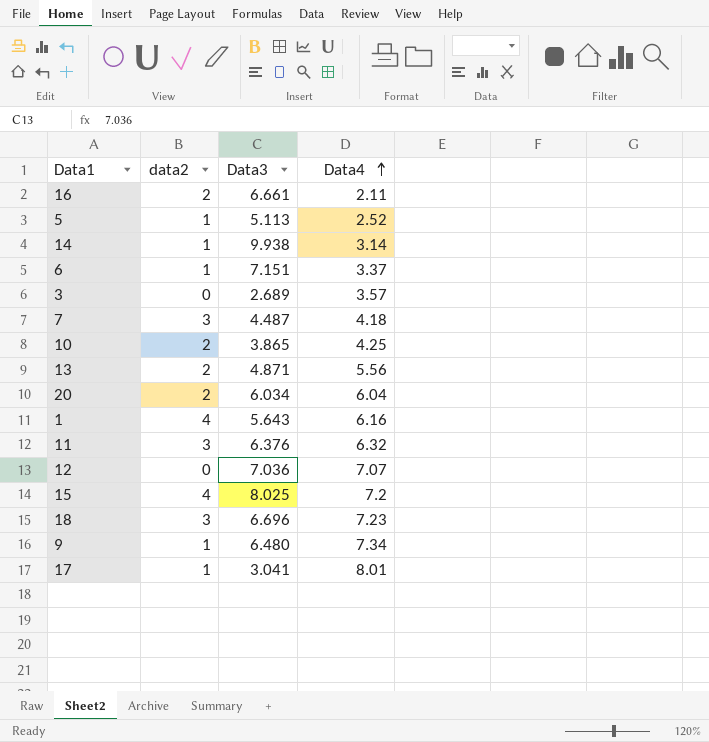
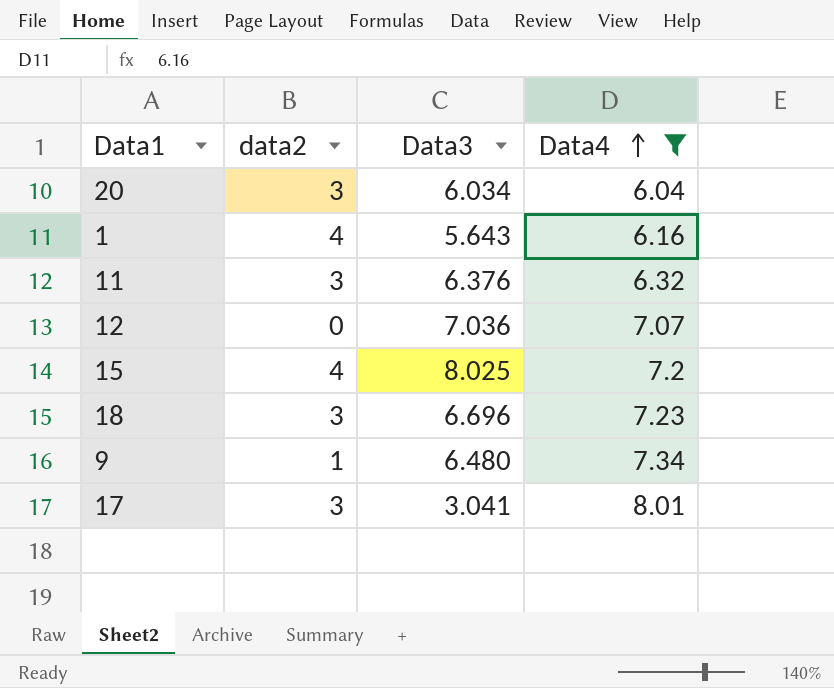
filter: none -> Data4 >= 6.04
20 | data2: 2 -> 3
17 | data2: 1 -> 3

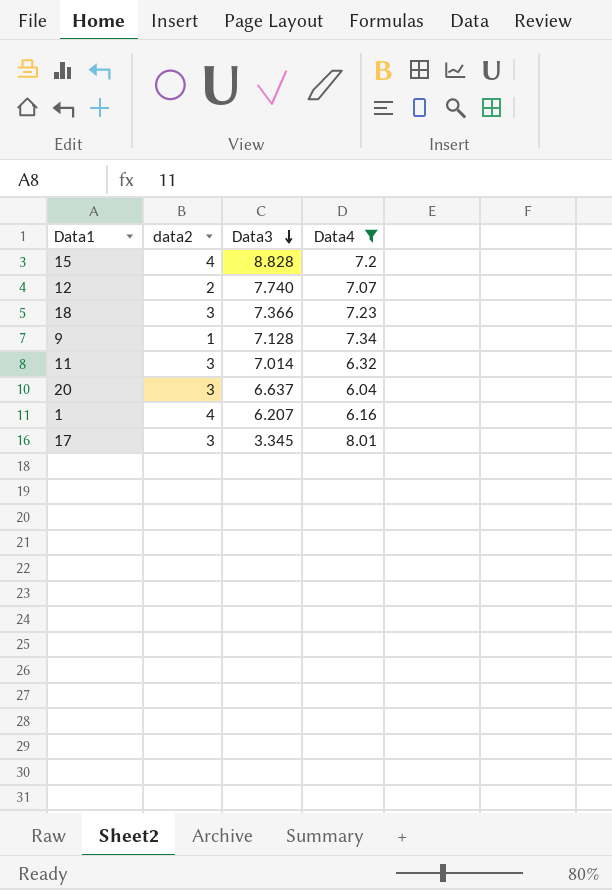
row order: Data4 ascending -> Data3 descending
15 | Data3: 8.025 -> 8.828
12 | data2: 0 -> 2
12 | Data3: 7.036 -> 7.740
18 | Data3: 6.696 -> 7.366
9 | Data3: 6.480 -> 7.128
11 | Data3: 6.376 -> 7.014
20 | Data3: 6.034 -> 6.637
1 | Data3: 5.643 -> 6.207
17 | Data3: 3.041 -> 3.345

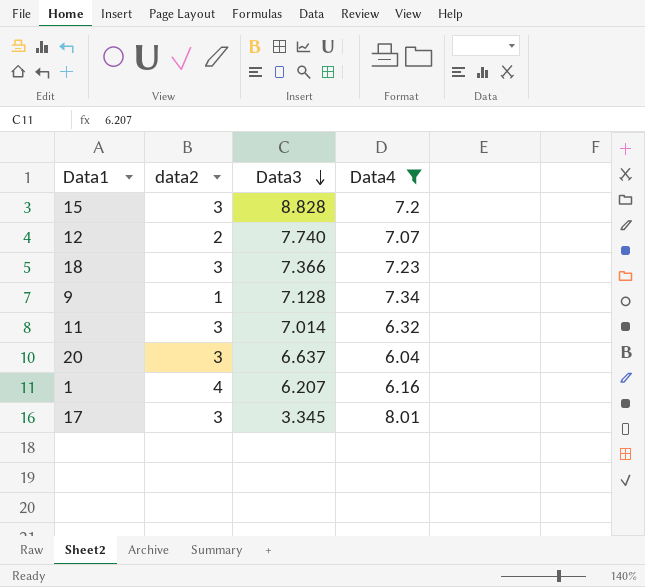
15 | data2: 4 -> 3

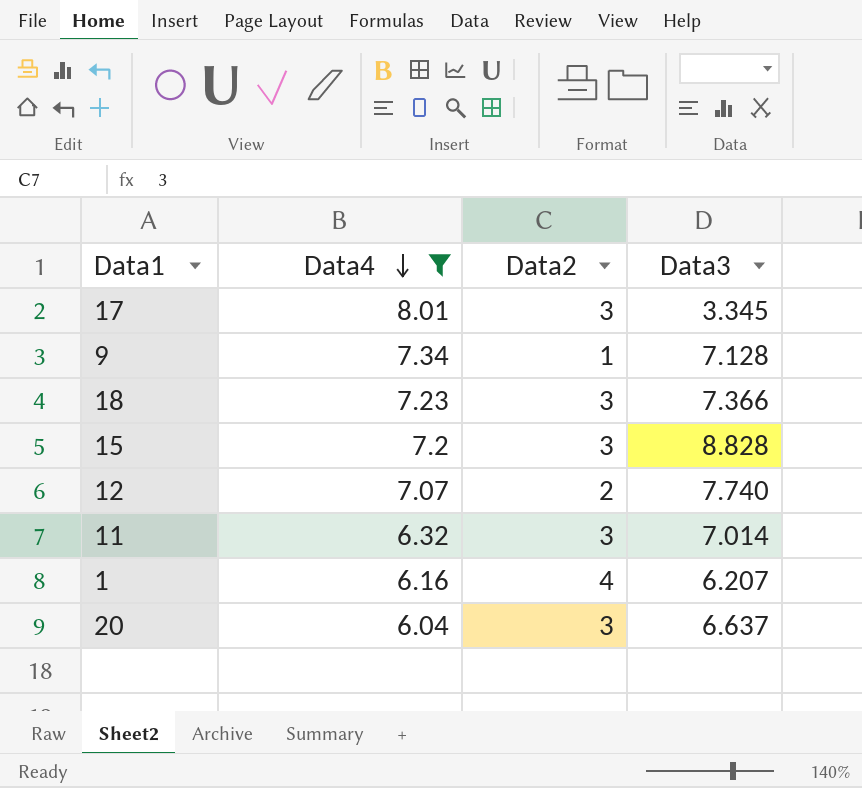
row order: Data3 descending -> Data4 descending
column Data4 | position: 4 -> 2
column name: data2 -> Data2

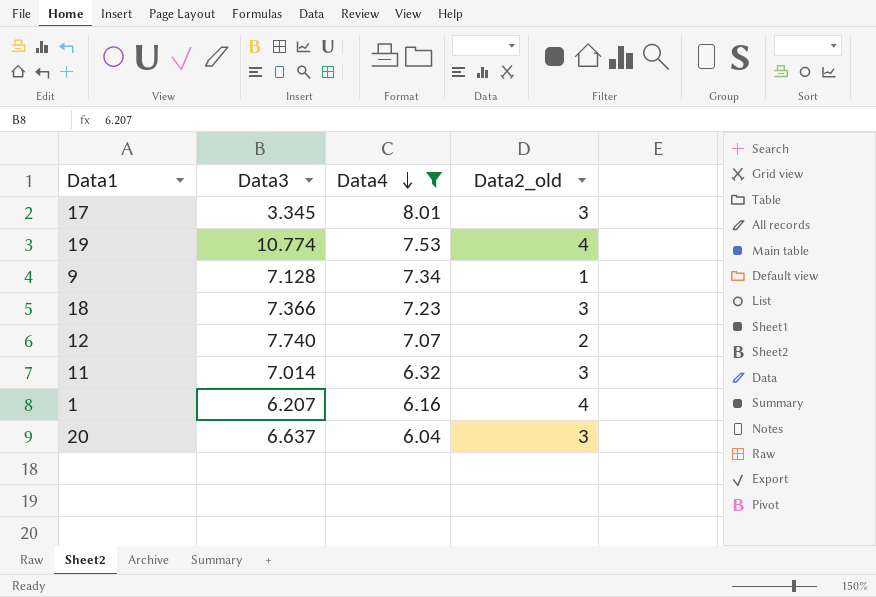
column Data3 | position: 4 -> 2
column name: Data2 -> Data2_old
row 15: 7.2 | 3 | 8.828 -> none
row 19: none -> 10.774 | 7.53 | 4

